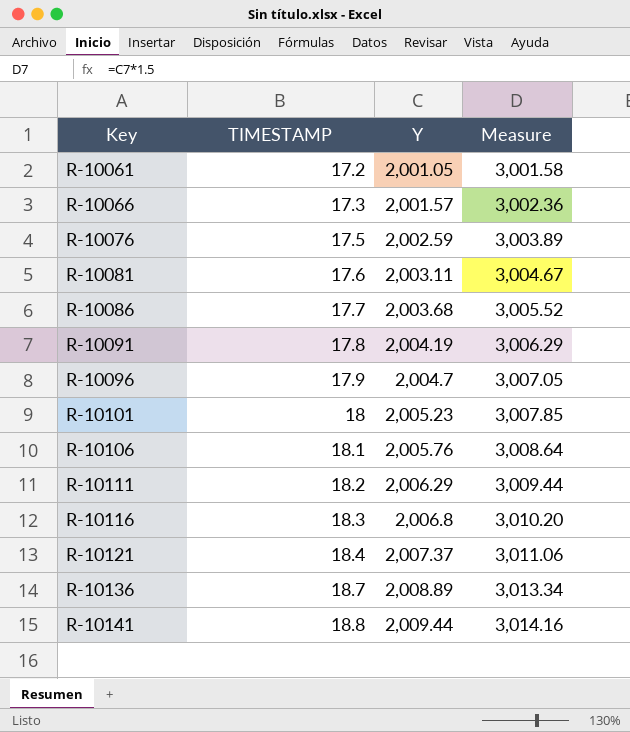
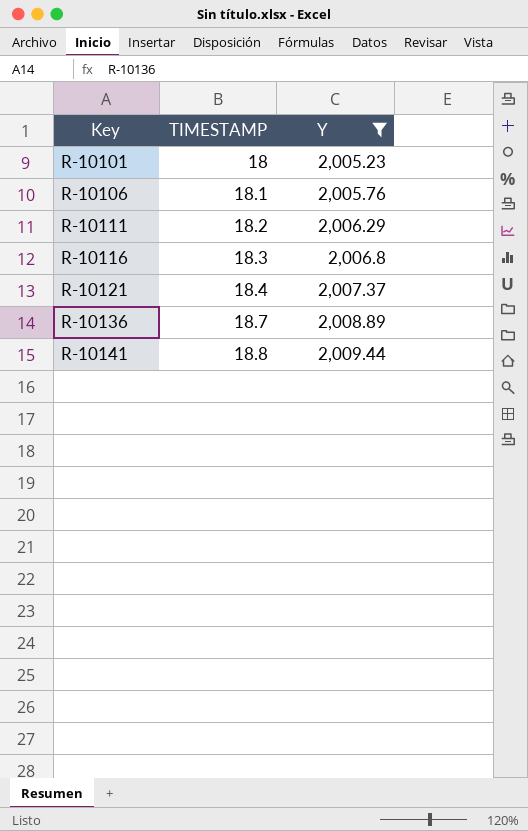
filter: none -> Y >= 2,005.23
column Measure | formula: [Y] * 1.5 -> none

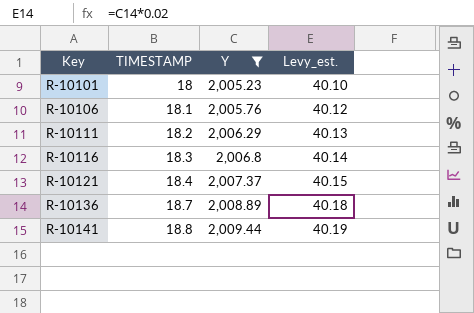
column Levy_est. | formula: none -> [Y] * 0.02

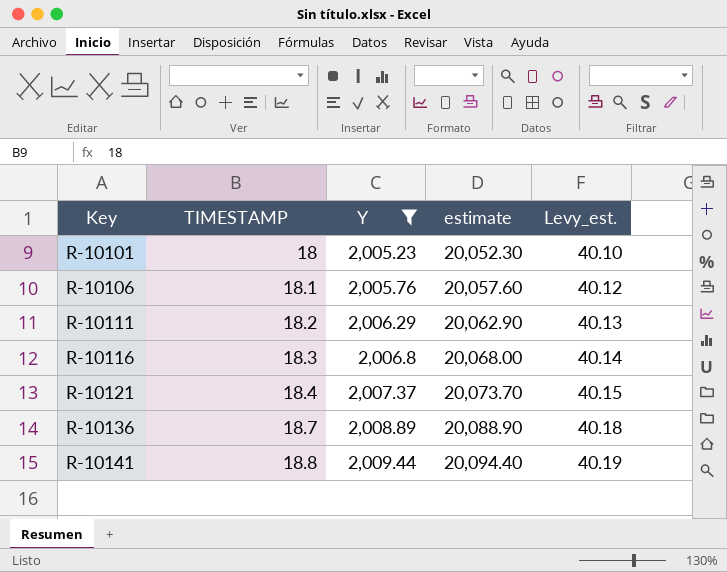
column estimate | formula: none -> [Y] * 10

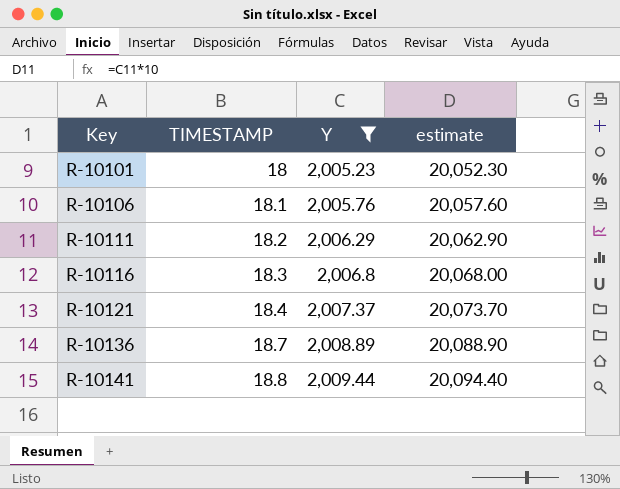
column Levy_est. | formula: [Y] * 0.02 -> none

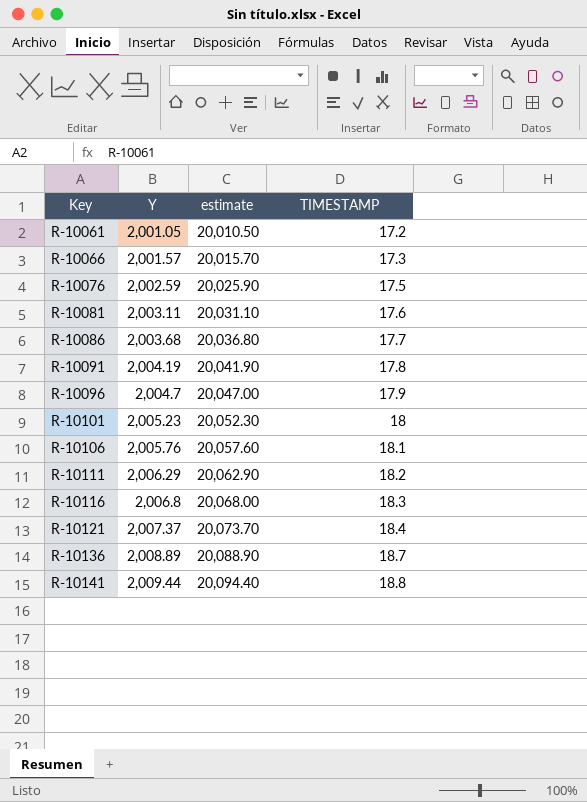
filter: Y >= 2,005.23 -> none
column TIMESTAMP | position: 2 -> 4

